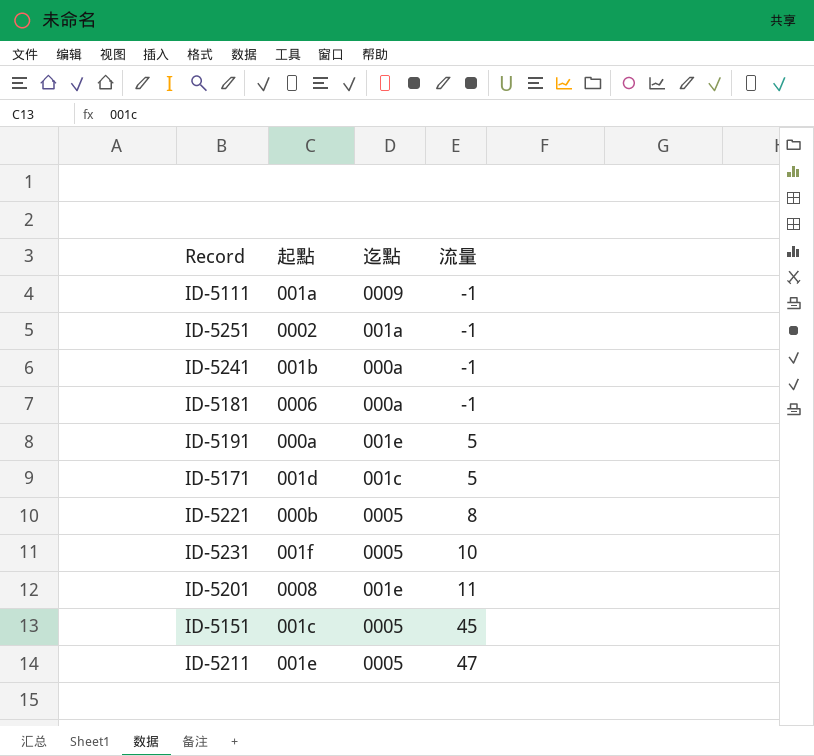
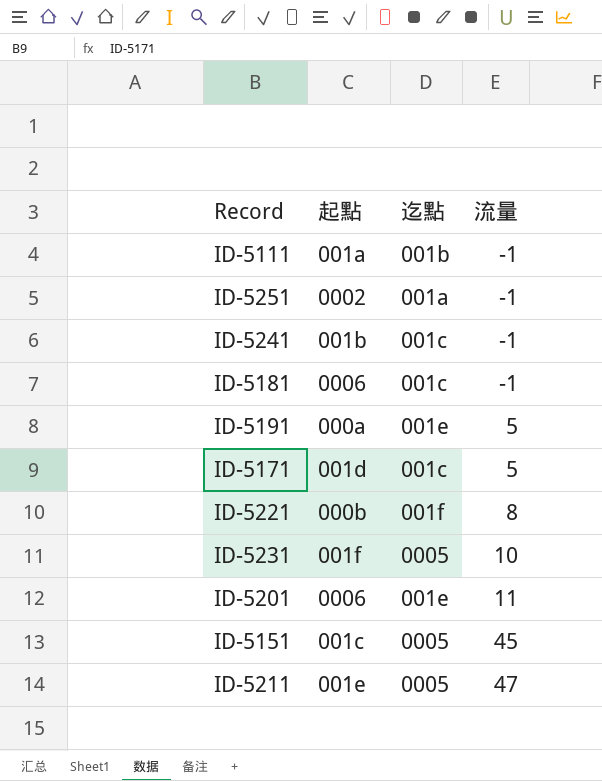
ID-5111 | 迄點: 0009 -> 001b
ID-5241 | 迄點: 000a -> 001c
ID-5181 | 迄點: 000a -> 001c
ID-5221 | 迄點: 0005 -> 001f
ID-5201 | 起點: 0008 -> 0006

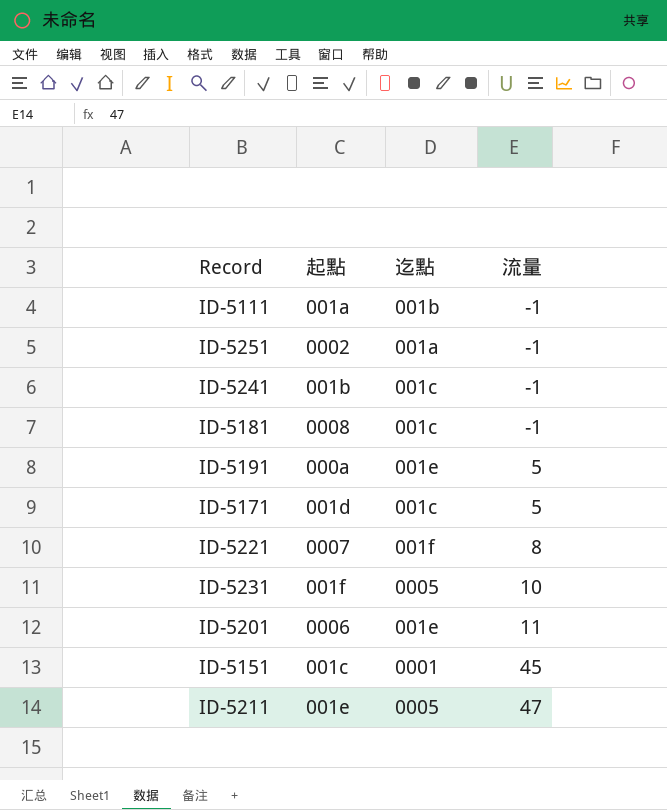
ID-5181 | 起點: 0006 -> 0008
ID-5221 | 起點: 000b -> 0007
ID-5151 | 迄點: 0005 -> 0001

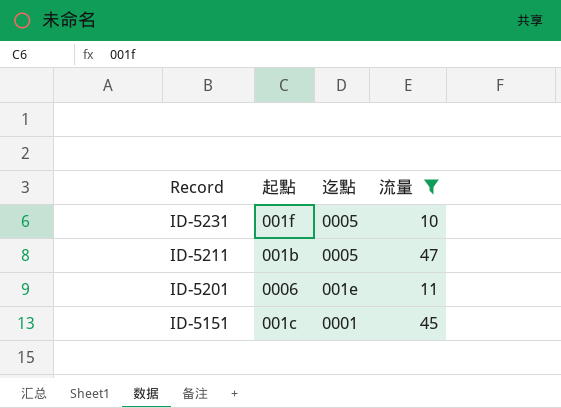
filter: none -> 流量 >= 10
row order: 流量 ascending -> Record descending
ID-5211 | 起點: 001e -> 001b

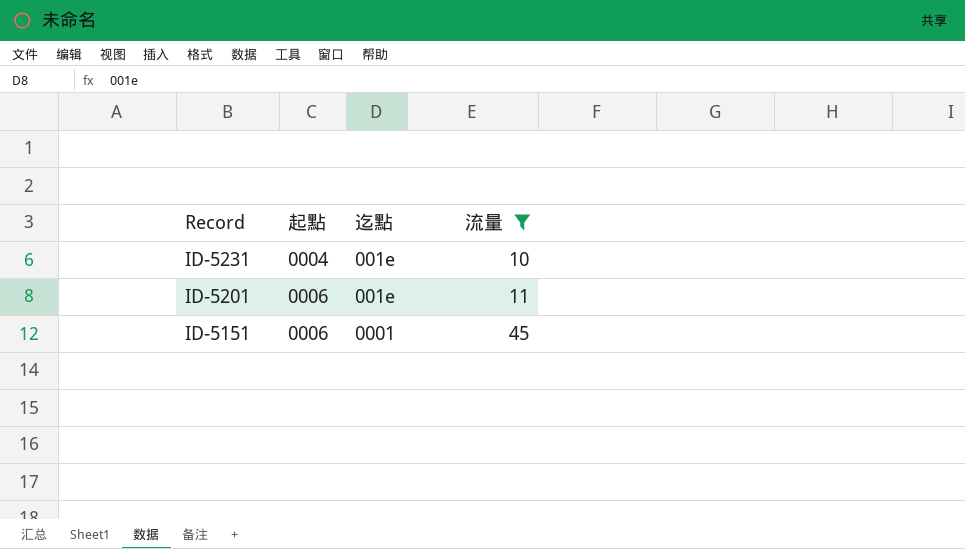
row ID-5211: 001b | 0005 | 47 -> none
ID-5231 | 起點: 001f -> 0004
ID-5231 | 迄點: 0005 -> 001e
ID-5151 | 起點: 001c -> 0006

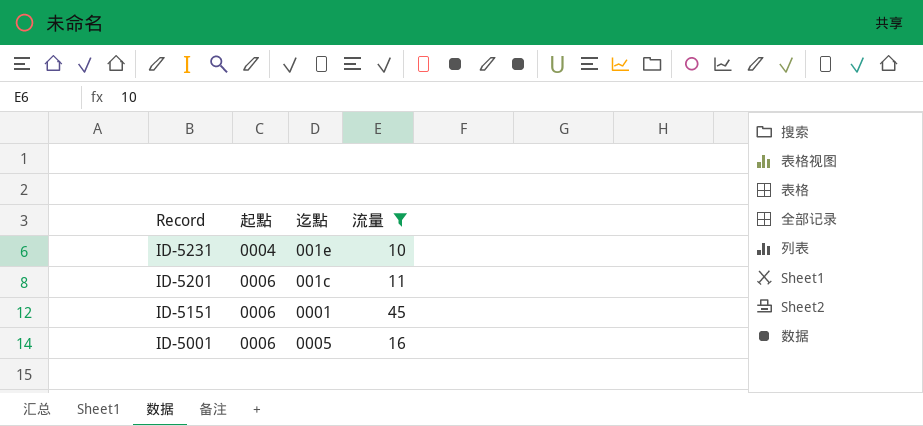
ID-5201 | 迄點: 001e -> 001c
row ID-5001: none -> 0006 | 0005 | 16

